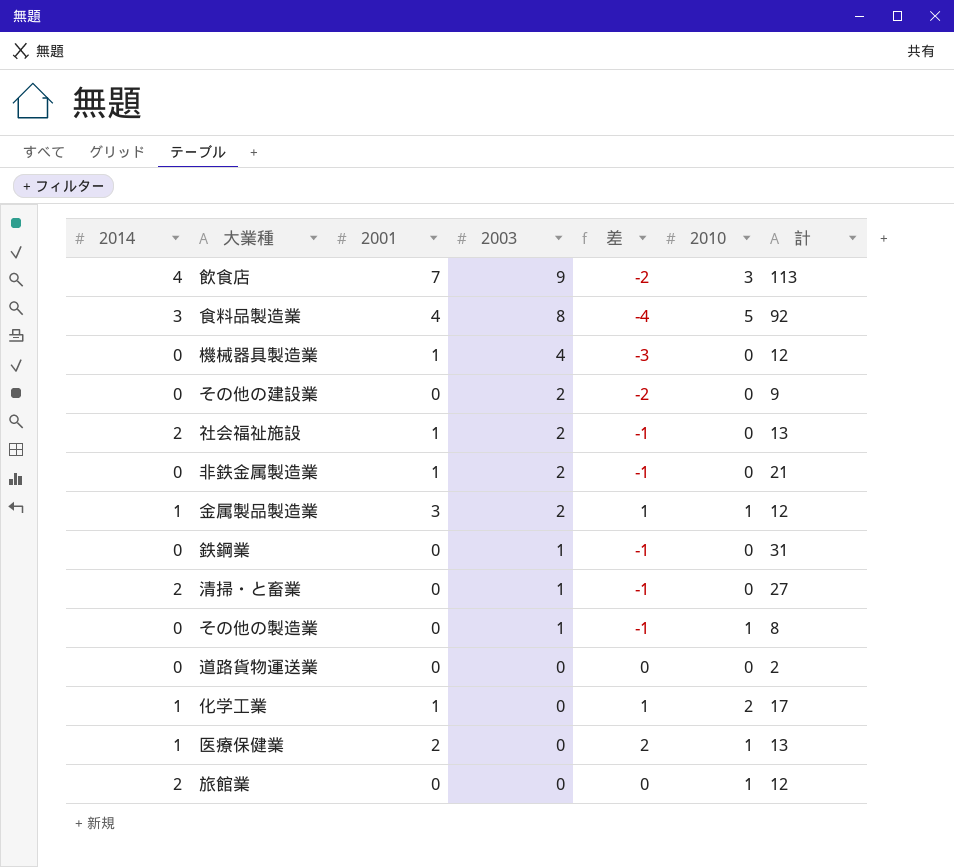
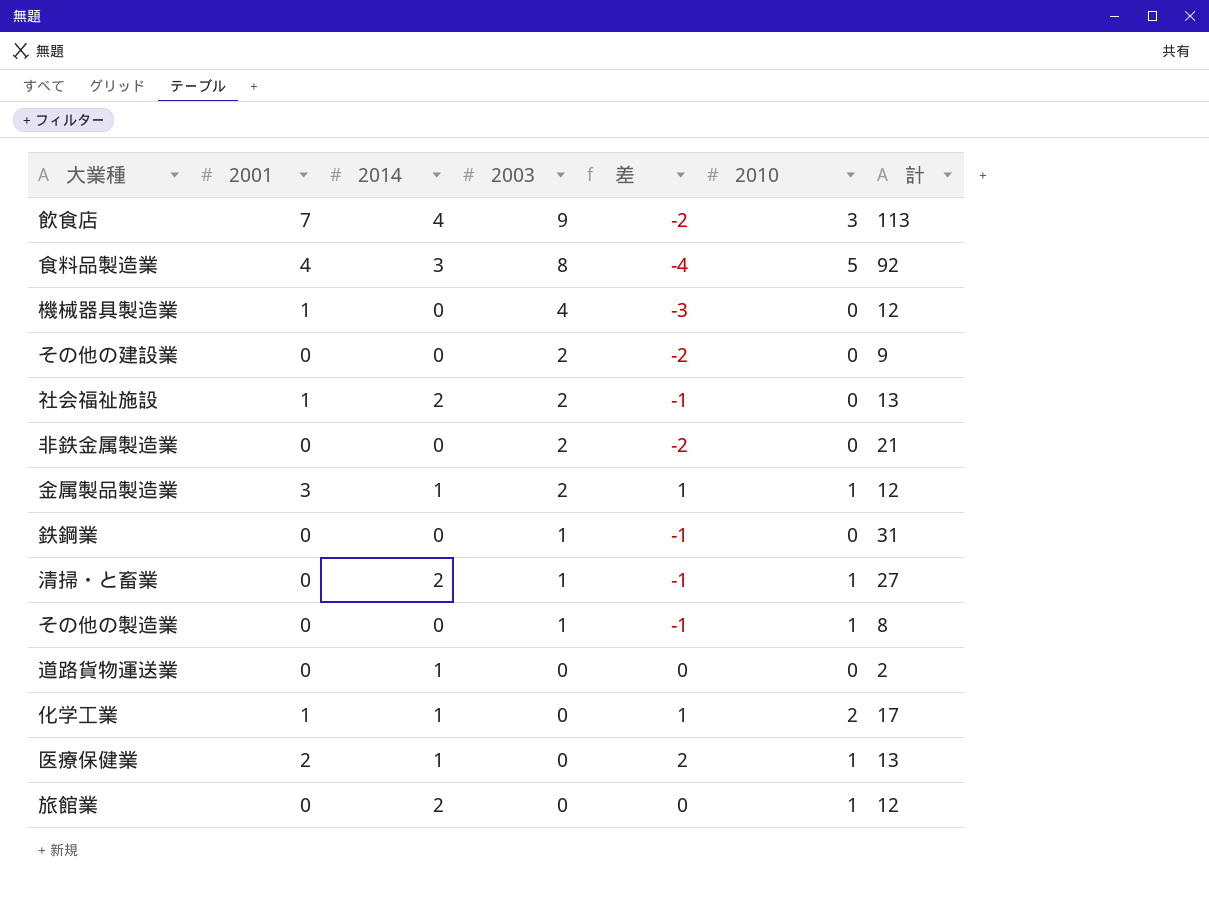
column 2014 | position: 1 -> 3
非鉄金属製造業 | 2001: 1 -> 0
非鉄金属製造業 | 差: -1 -> -2
清掃・と畜業 | 2010: 0 -> 1
道路貨物運送業 | 2014: 0 -> 1

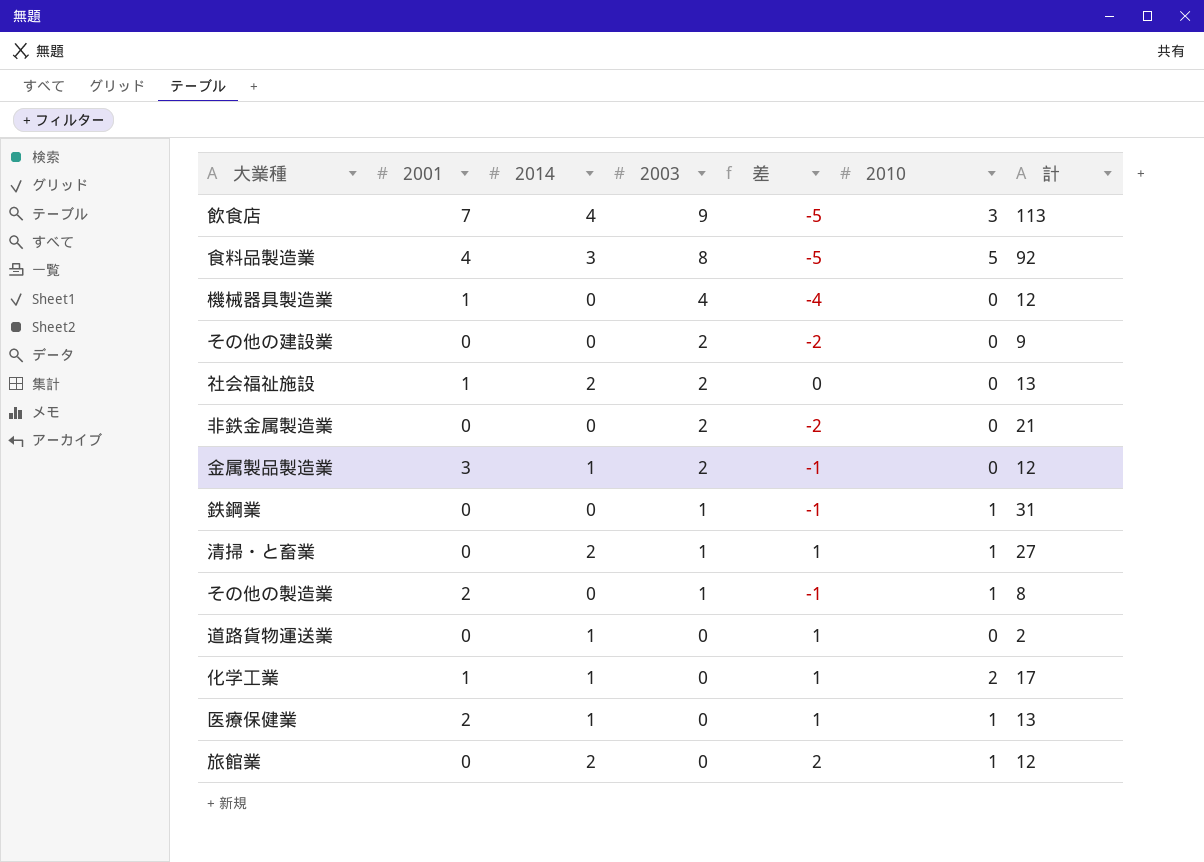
column 差 | formula: [2001] - [2003] -> [2014] - [2003]
金属製品製造業 | 2010: 1 -> 0
鉄鋼業 | 2010: 0 -> 1
その他の製造業 | 2001: 0 -> 2

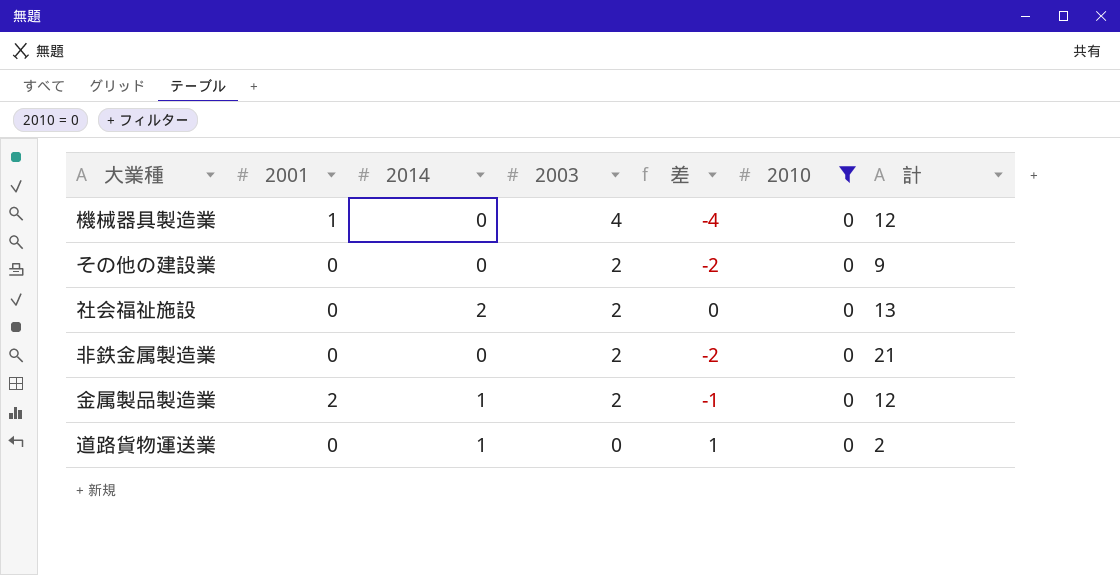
filter: none -> 2010 = 0
社会福祉施設 | 2001: 1 -> 0
金属製品製造業 | 2001: 3 -> 2

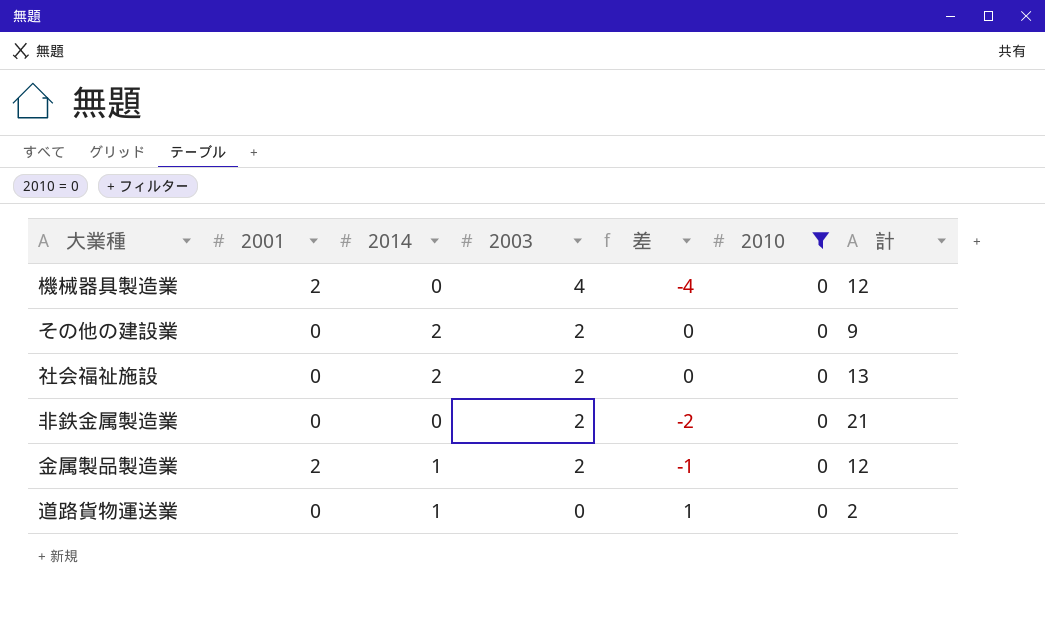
機械器具製造業 | 2001: 1 -> 2
その他の建設業 | 2014: 0 -> 2
その他の建設業 | 差: -2 -> 0

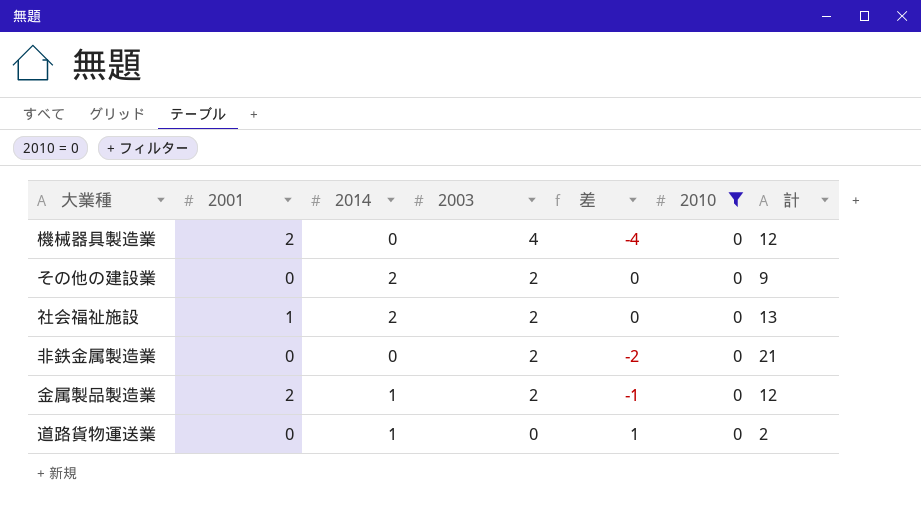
社会福祉施設 | 2001: 0 -> 1

